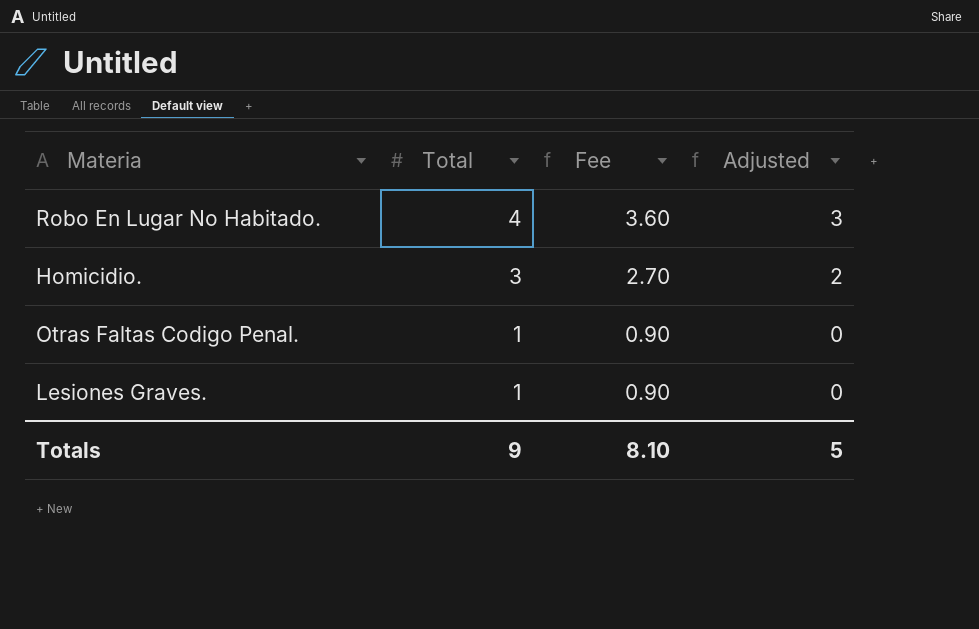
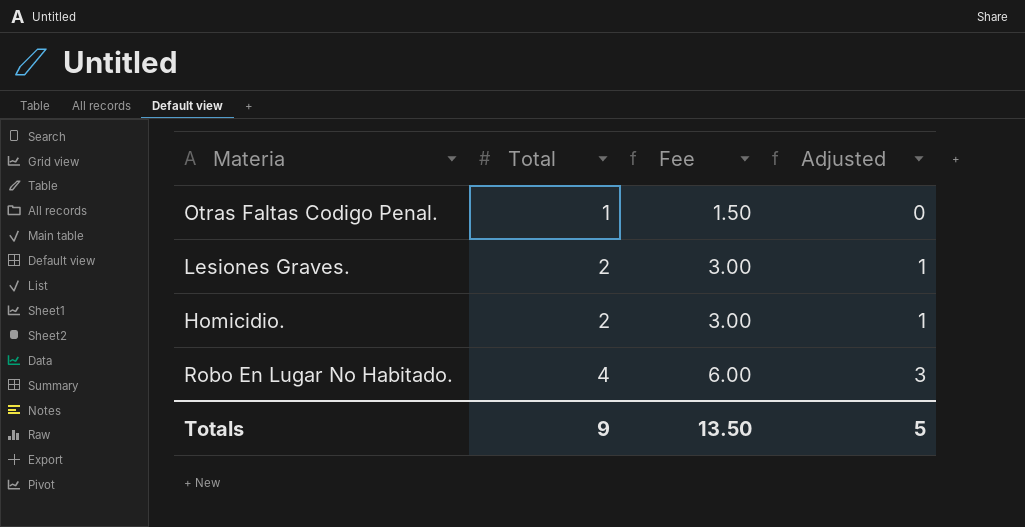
row order: Total descending -> Total ascending
column Fee | formula: [Total] * 0.9 -> [Total] * 1.5
Lesiones Graves. | Total: 1 -> 2
Lesiones Graves. | Adjusted: 0 -> 1
Homicidio. | Total: 3 -> 2
Homicidio. | Adjusted: 2 -> 1
Totals | Fee: 8.10 -> 13.50

